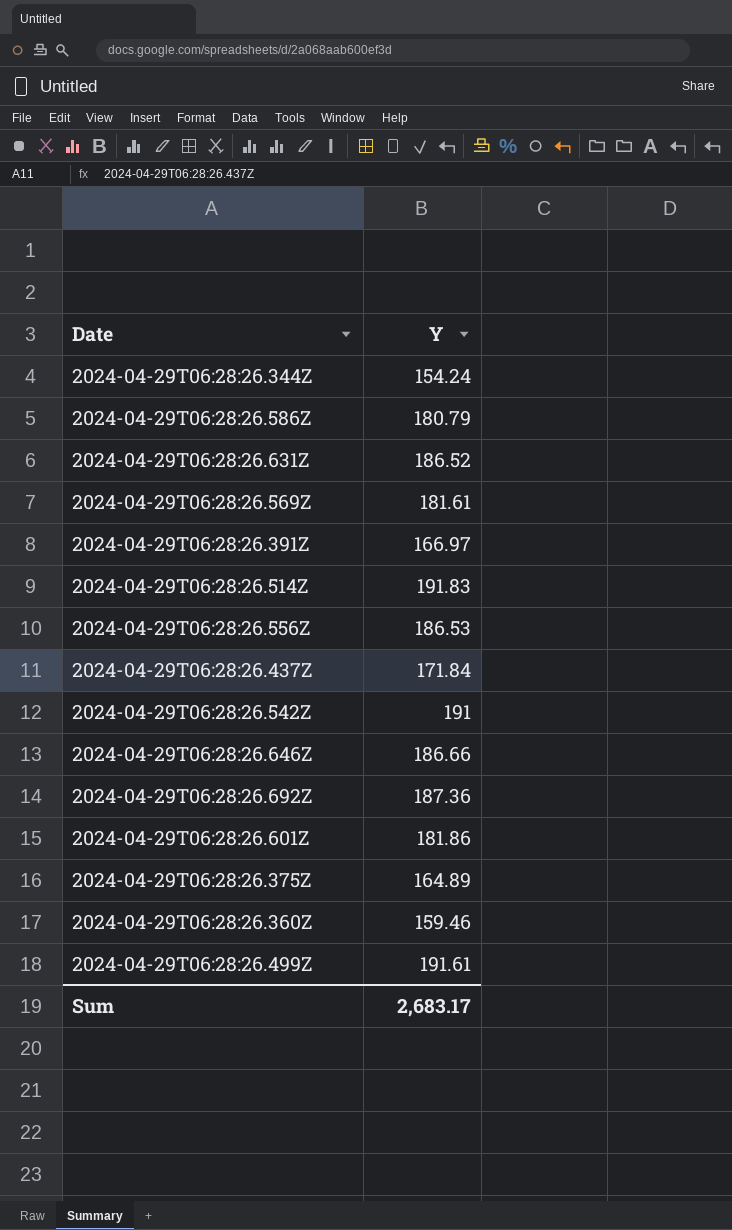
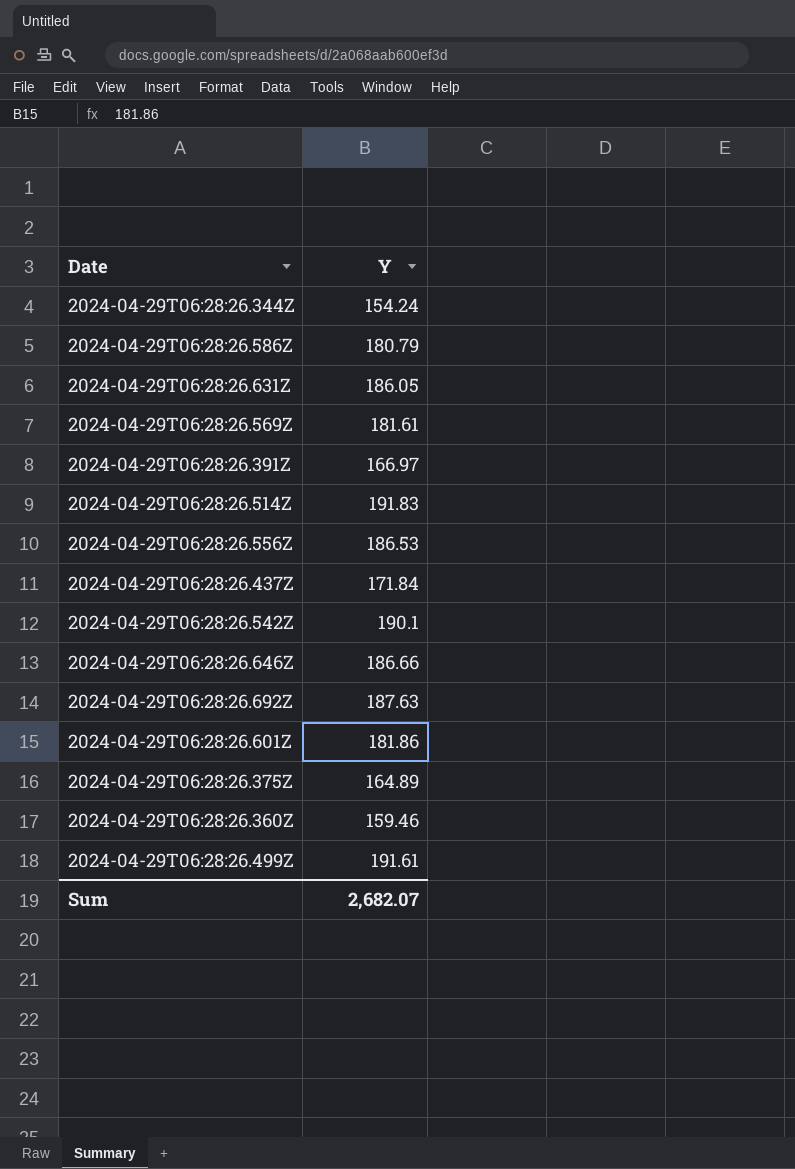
2024-04-29T06:28:26.631Z | Y: 186.52 -> 186.05
2024-04-29T06:28:26.542Z | Y: 191 -> 190.1
2024-04-29T06:28:26.692Z | Y: 187.36 -> 187.63
Sum | Y: 2,683.17 -> 2,682.07

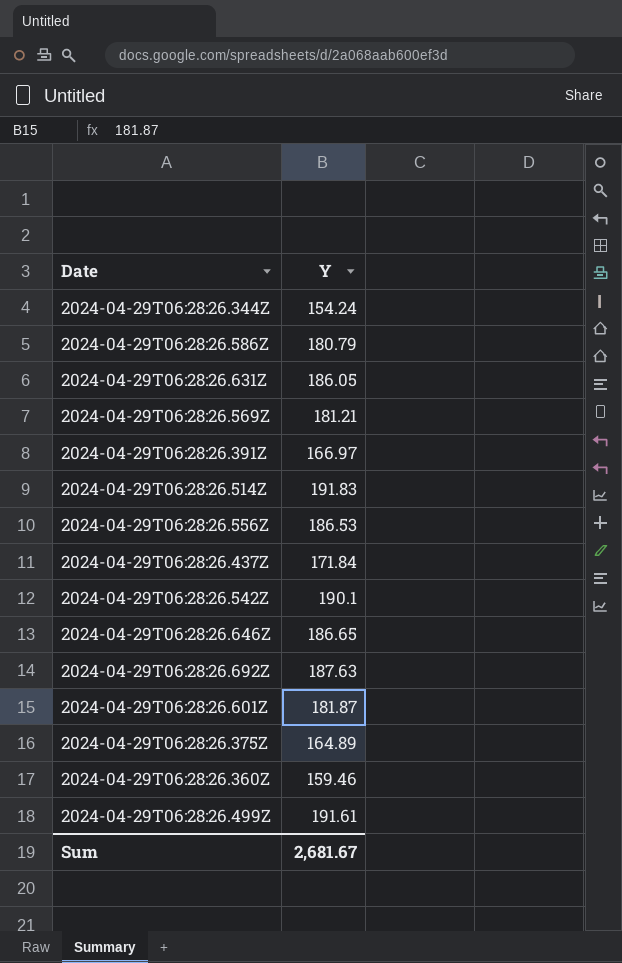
2024-04-29T06:28:26.569Z | Y: 181.61 -> 181.21
2024-04-29T06:28:26.646Z | Y: 186.66 -> 186.65
2024-04-29T06:28:26.601Z | Y: 181.86 -> 181.87
Sum | Y: 2,682.07 -> 2,681.67

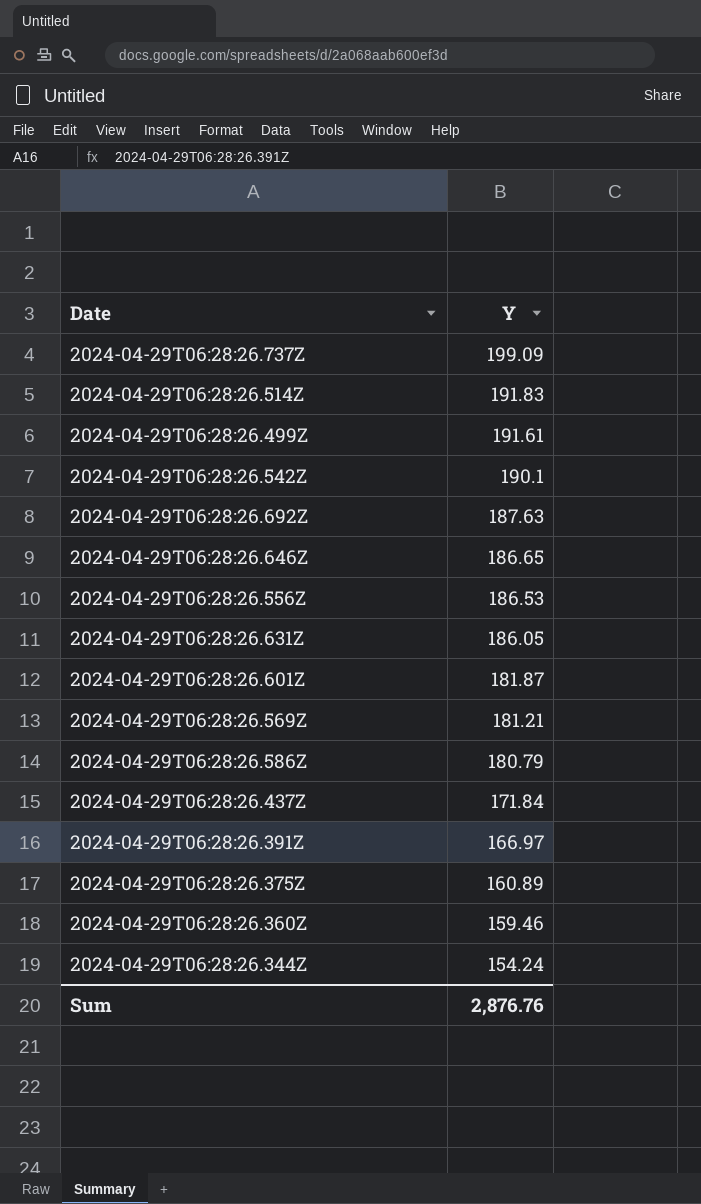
row order: none -> Y descending
row 2024-04-29T06:28:26.737Z: none -> 199.09
2024-04-29T06:28:26.375Z | Y: 164.89 -> 160.89
Sum | Y: 2,681.67 -> 2,876.76

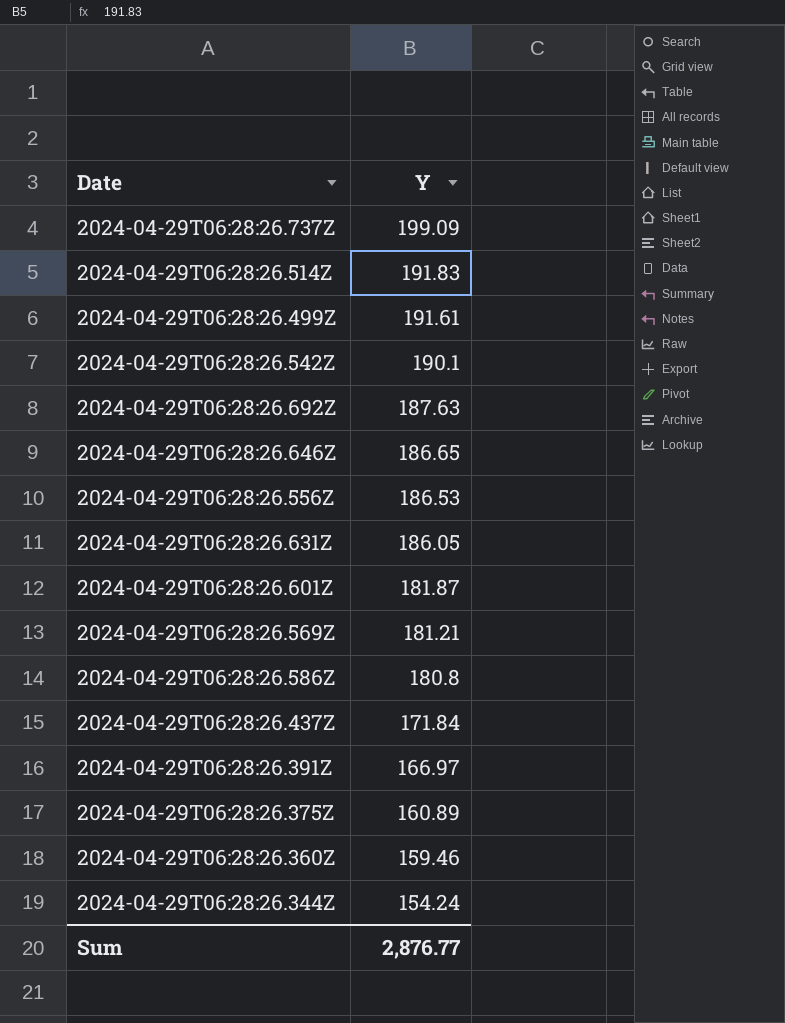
2024-04-29T06:28:26.586Z | Y: 180.79 -> 180.8
Sum | Y: 2,876.76 -> 2,876.77

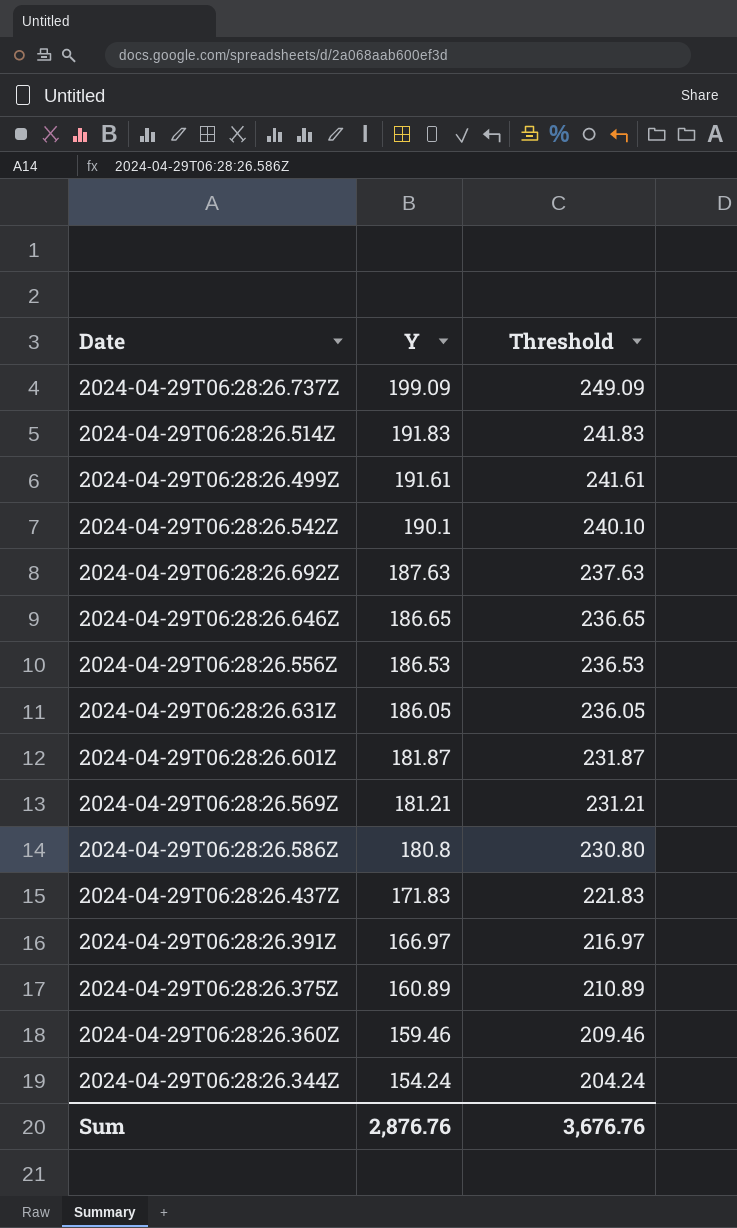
column Threshold | formula: none -> [Y] + 50
2024-04-29T06:28:26.437Z | Y: 171.84 -> 171.83
Sum | Y: 2,876.77 -> 2,876.76

